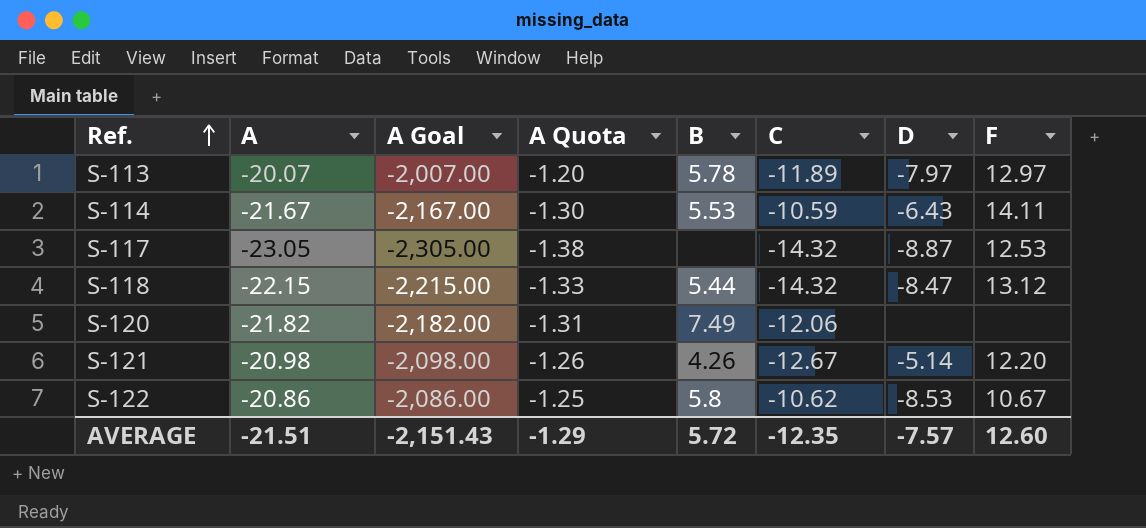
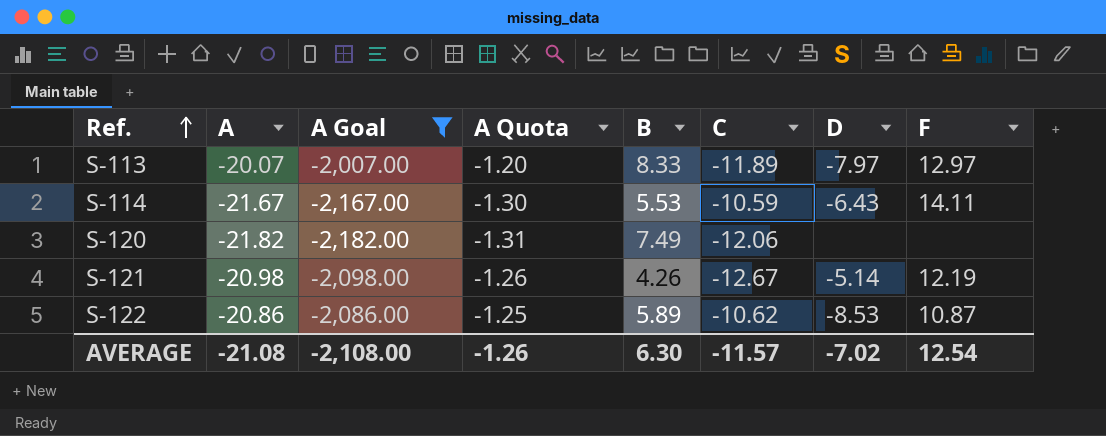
filter: none -> A Goal >= -2,182.00
S-113 | B: 5.78 -> 8.33
S-121 | F: 12.20 -> 12.19
S-122 | B: 5.8 -> 5.89
S-122 | F: 10.67 -> 10.87
AVERAGE | A: -21.51 -> -21.08
AVERAGE | A Goal: -2,151.43 -> -2,108.00
AVERAGE | A Quota: -1.29 -> -1.26
AVERAGE | B: 5.72 -> 6.30
AVERAGE | C: -12.35 -> -11.57
AVERAGE | D: -7.57 -> -7.02
AVERAGE | F: 12.60 -> 12.54

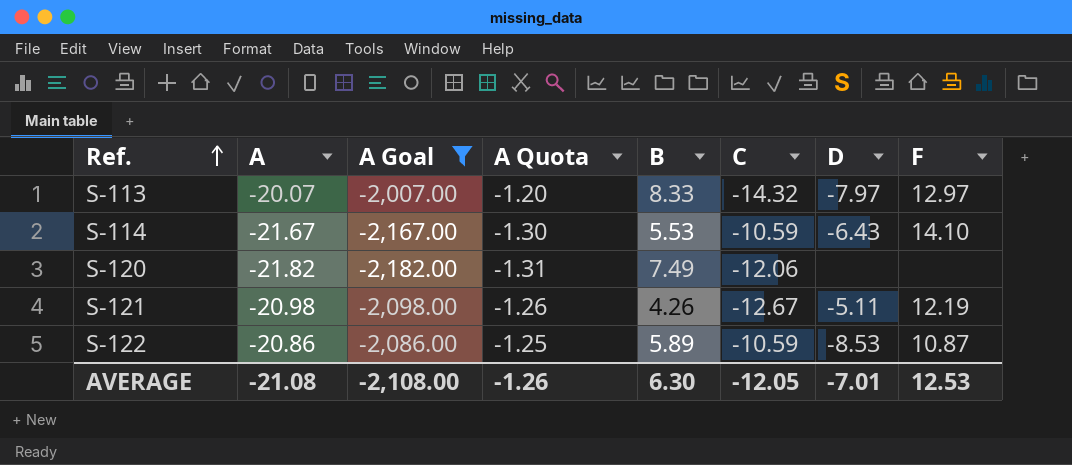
S-113 | C: -11.89 -> -14.32
S-114 | F: 14.11 -> 14.10
S-121 | D: -5.14 -> -5.11
S-122 | C: -10.62 -> -10.59
AVERAGE | C: -11.57 -> -12.05
AVERAGE | D: -7.02 -> -7.01
AVERAGE | F: 12.54 -> 12.53

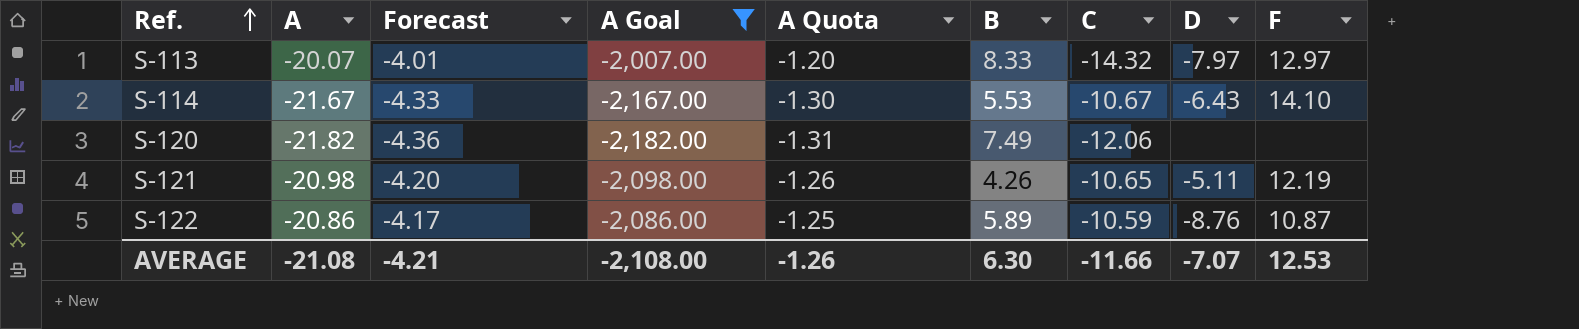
column Forecast | formula: none -> [A] * 0.2
S-114 | C: -10.59 -> -10.67
S-121 | C: -12.67 -> -10.65
S-122 | D: -8.53 -> -8.76
AVERAGE | C: -12.05 -> -11.66
AVERAGE | D: -7.01 -> -7.07

